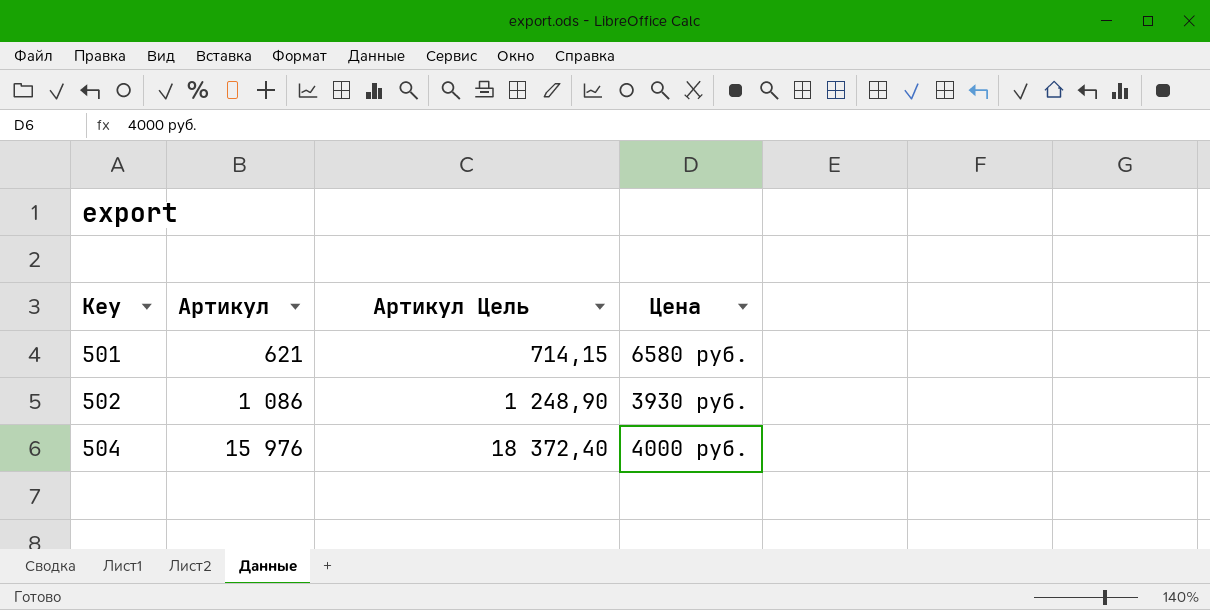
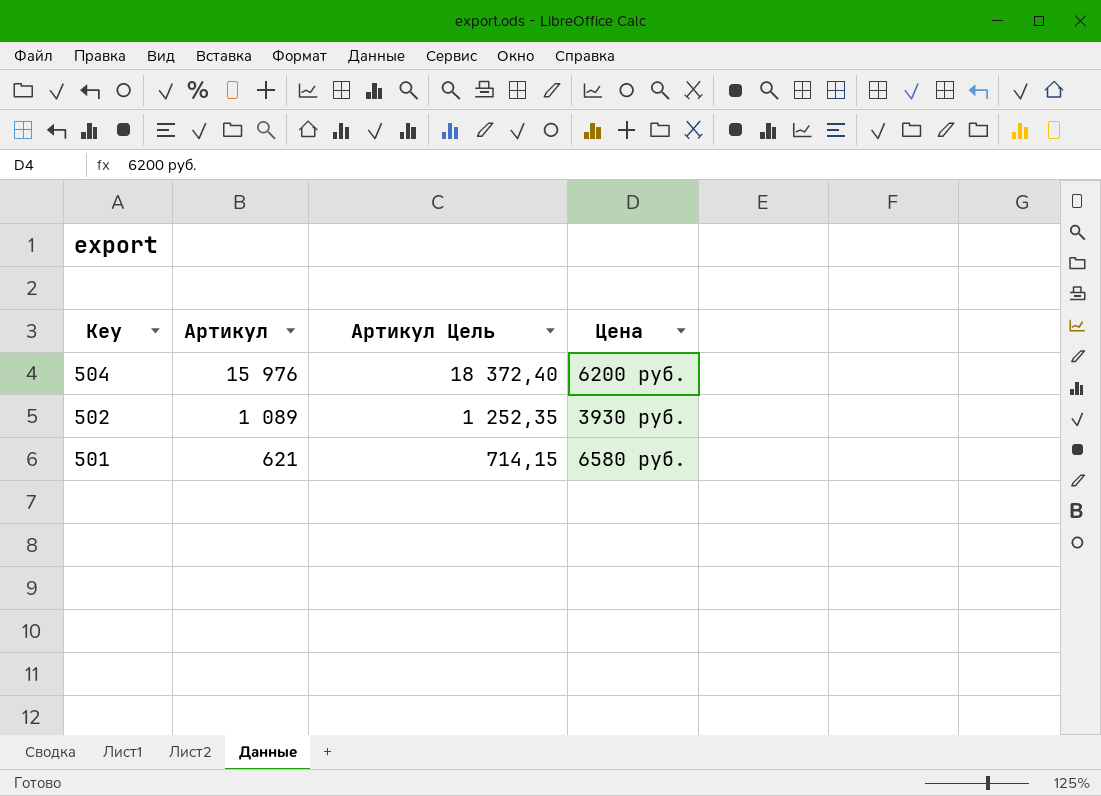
row order: Key ascending -> Key descending
504 | Цена: 4000 руб. -> 6200 руб.
502 | Артикул: 1 086 -> 1 089
502 | Артикул Цель: 1 248,90 -> 1 252,35

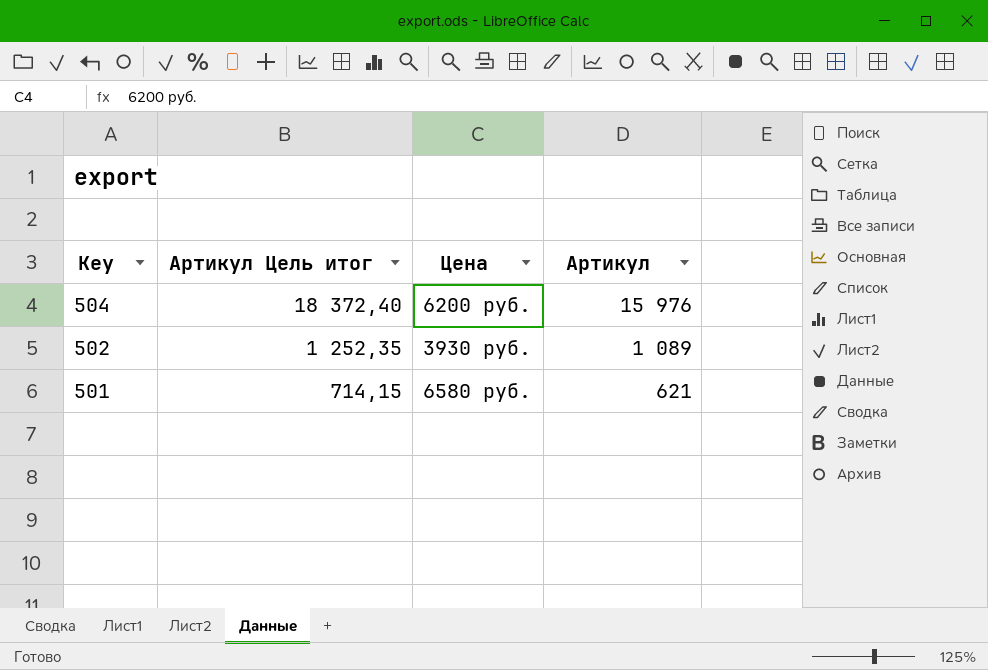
column name: Артикул Цель -> Артикул Цель итог
column Артикул | position: 2 -> 4

